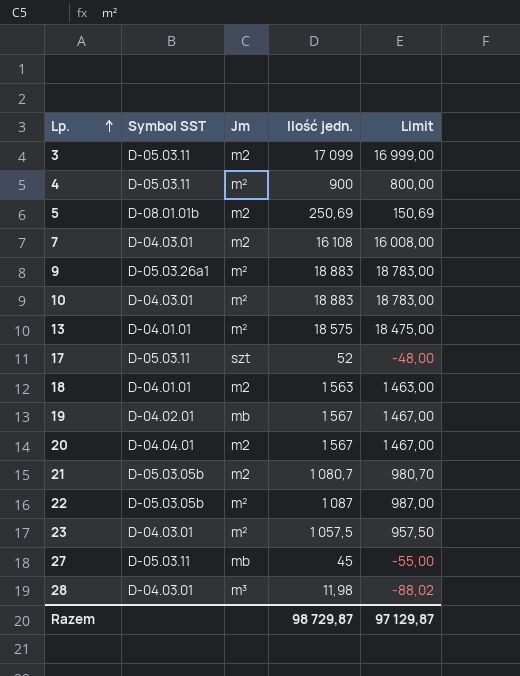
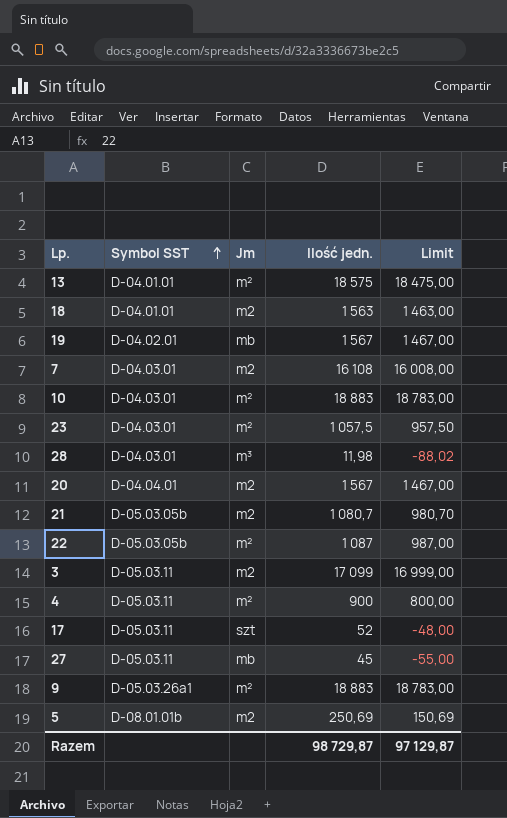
row order: Lp. ascending -> Symbol SST ascending

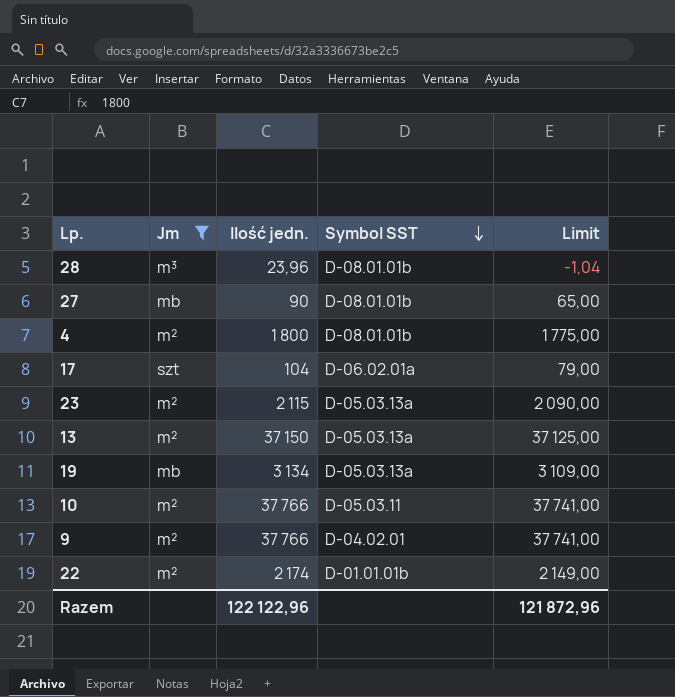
filter: none -> Jm != m2
row order: Symbol SST ascending -> Symbol SST descending
column Symbol SST | position: 2 -> 4
column Limit | formula: [Ilość jedn.] - 100 -> [Ilość jedn.] - 25
28 | Ilość jedn.: 11,98 -> 23,96
28 | Symbol SST: D-04.03.01 -> D-08.01.01b
27 | Ilość jedn.: 45 -> 90
27 | Symbol SST: D-05.03.11 -> D-08.01.01b
4 | Ilość jedn.: 900 -> 1 800
4 | Symbol SST: D-05.03.11 -> D-08.01.01b
17 | Ilość jedn.: 52 -> 104
17 | Symbol SST: D-05.03.11 -> D-06.02.01a
23 | Ilość jedn.: 1 057,5 -> 2 115
23 | Symbol SST: D-04.03.01 -> D-05.03.13a
13 | Ilość jedn.: 18 575 -> 37 150
13 | Symbol SST: D-04.01.01 -> D-05.03.13a
19 | Ilość jedn.: 1 567 -> 3 134
19 | Symbol SST: D-04.02.01 -> D-05.03.13a
10 | Ilość jedn.: 18 883 -> 37 766
10 | Symbol SST: D-04.03.01 -> D-05.03.11
9 | Ilość jedn.: 18 883 -> 37 766
9 | Symbol SST: D-05.03.26a1 -> D-04.02.01
22 | Ilość jedn.: 1 087 -> 2 174
22 | Symbol SST: D-05.03.05b -> D-01.01.01b
Razem | Ilość jedn.: 98 729,87 -> 122 122,96
Razem | Limit: 97 129,87 -> 121 872,96

